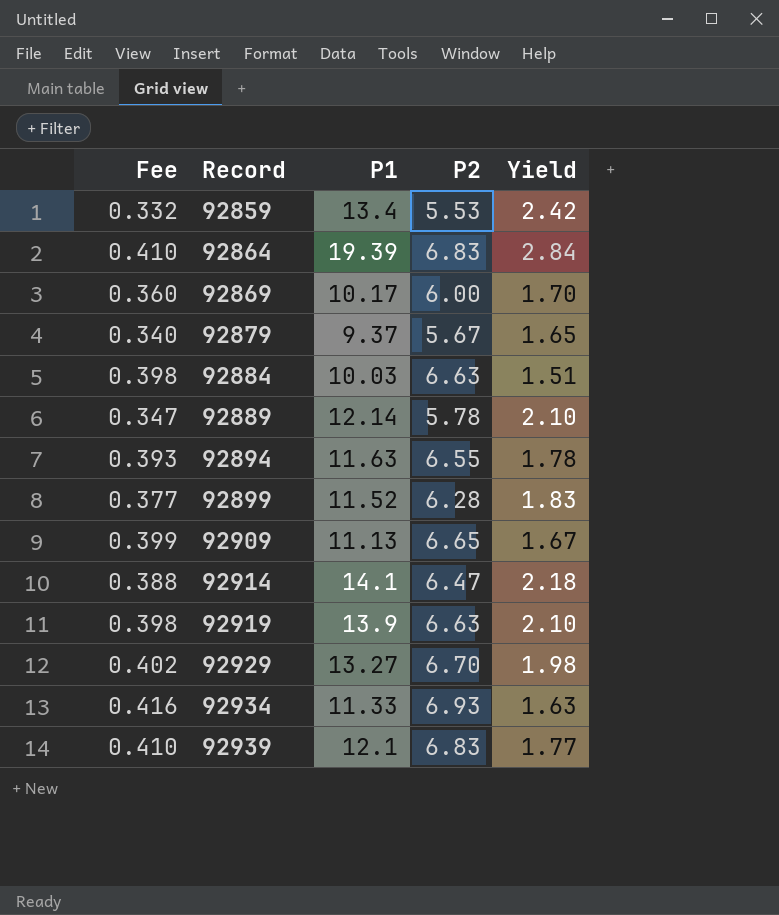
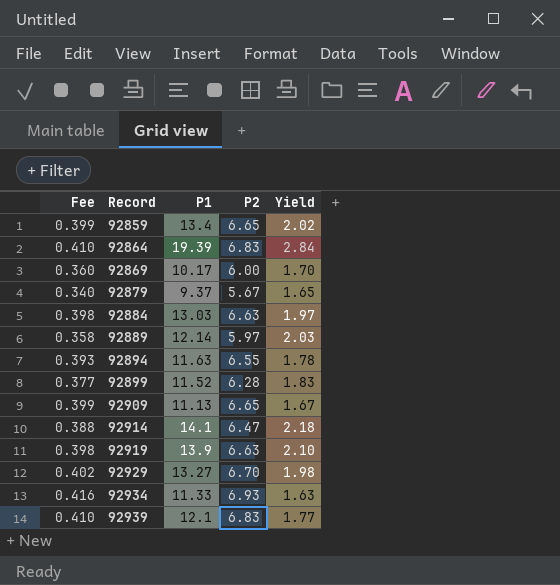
92859 | Fee: 0.332 -> 0.399
92859 | P2: 5.53 -> 6.65
92859 | Yield: 2.42 -> 2.02
92884 | P1: 10.03 -> 13.03
92884 | Yield: 1.51 -> 1.97
92889 | Fee: 0.347 -> 0.358
92889 | P2: 5.78 -> 5.97
92889 | Yield: 2.10 -> 2.03

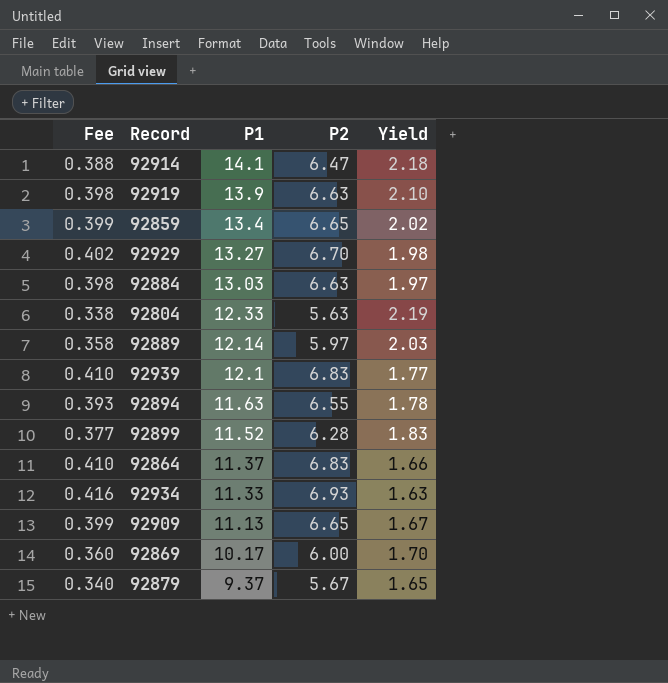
row order: Record ascending -> P1 descending
row 92804: none -> 0.338 | 12.33 | 5.63 | 2.19
92864 | P1: 19.39 -> 11.37
92864 | Yield: 2.84 -> 1.66

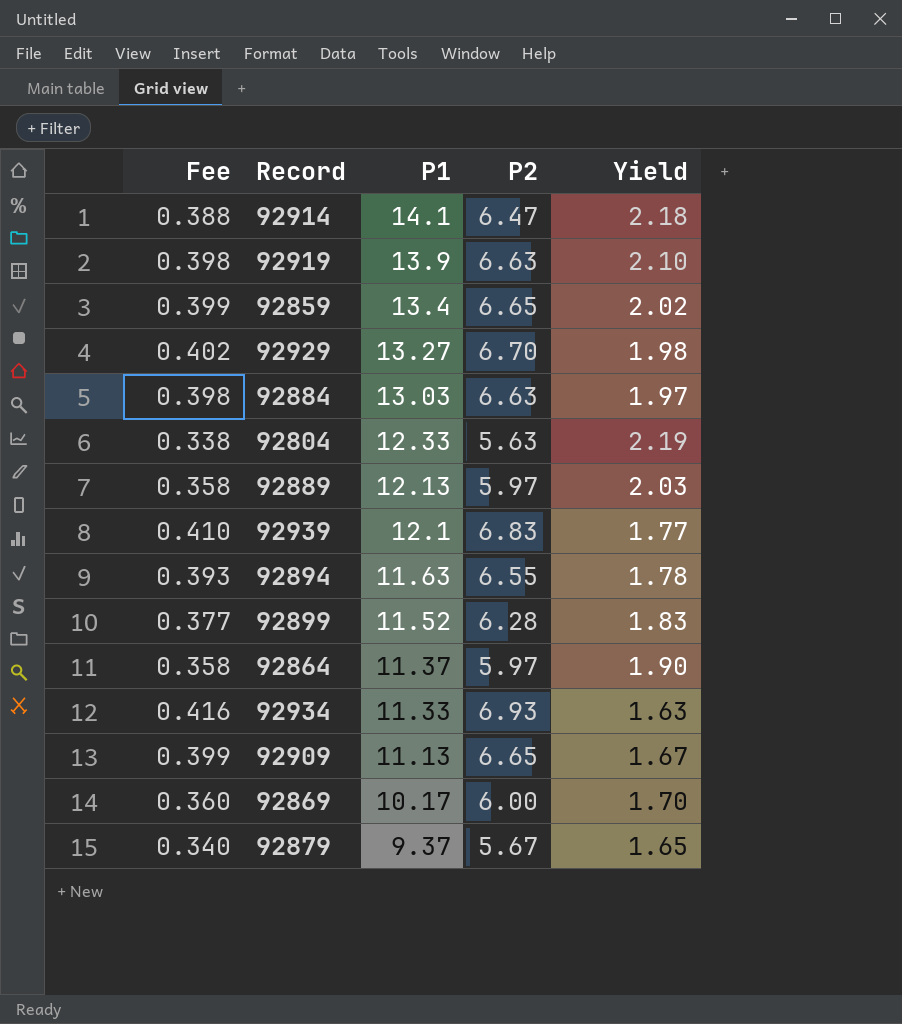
92889 | P1: 12.14 -> 12.13
92864 | Fee: 0.410 -> 0.358
92864 | P2: 6.83 -> 5.97
92864 | Yield: 1.66 -> 1.90

